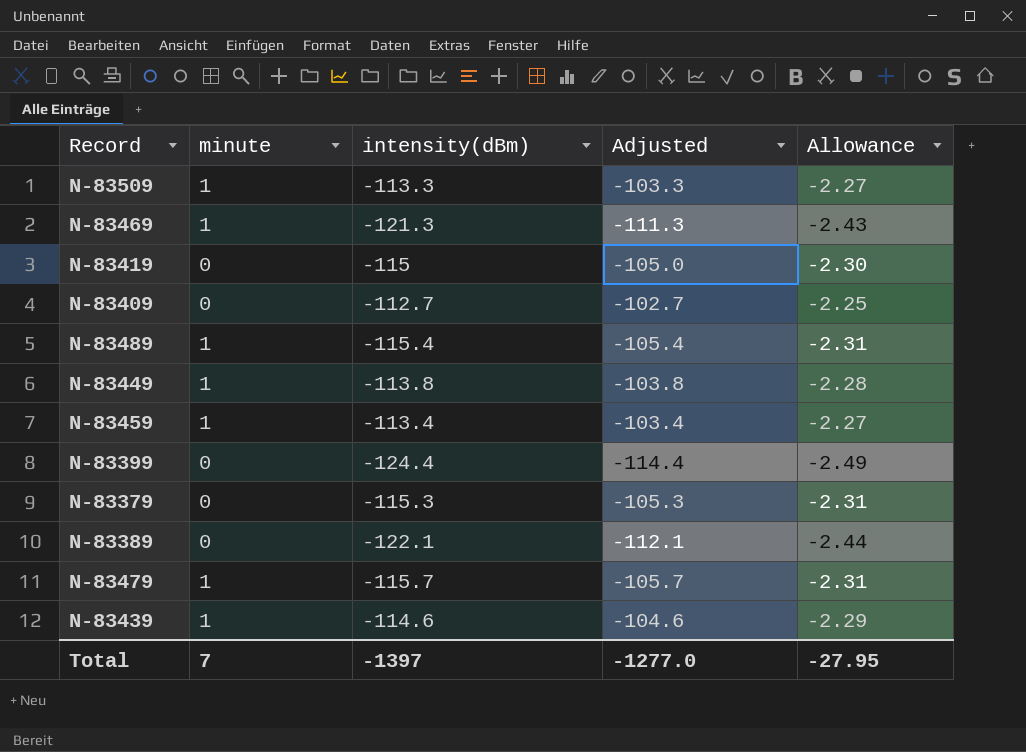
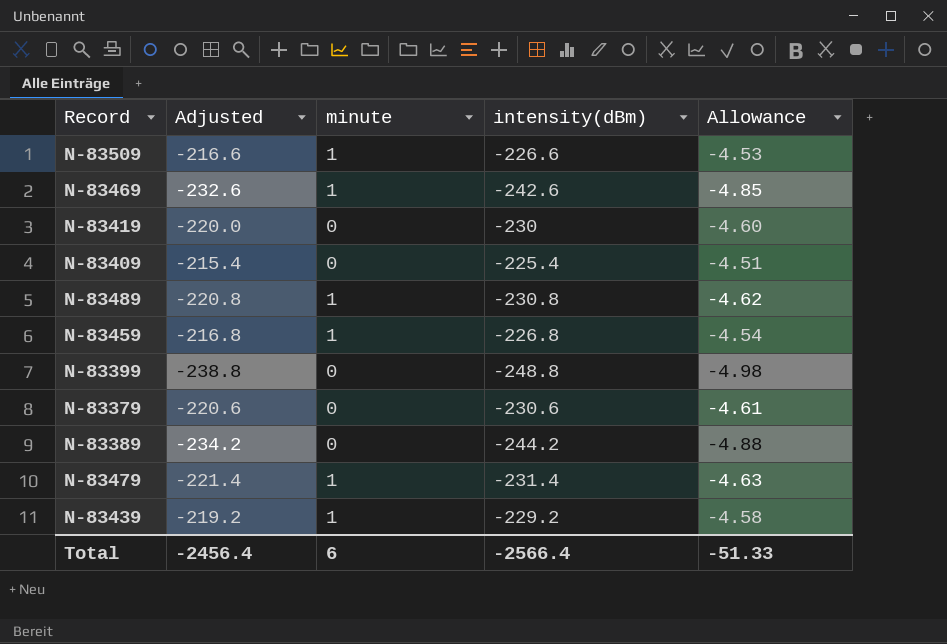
column Adjusted | position: 4 -> 2
row N-83449: 1 | -113.8 | -103.8 | -2.28 -> none
N-83509 | Adjusted: -103.3 -> -216.6
N-83509 | intensity(dBm): -113.3 -> -226.6
N-83509 | Allowance: -2.27 -> -4.53
N-83469 | Adjusted: -111.3 -> -232.6
N-83469 | intensity(dBm): -121.3 -> -242.6
N-83469 | Allowance: -2.43 -> -4.85
N-83419 | Adjusted: -105.0 -> -220.0
N-83419 | intensity(dBm): -115 -> -230
N-83419 | Allowance: -2.30 -> -4.60
N-83409 | Adjusted: -102.7 -> -215.4
N-83409 | intensity(dBm): -112.7 -> -225.4
N-83409 | Allowance: -2.25 -> -4.51
N-83489 | Adjusted: -105.4 -> -220.8
N-83489 | intensity(dBm): -115.4 -> -230.8
N-83489 | Allowance: -2.31 -> -4.62
N-83459 | Adjusted: -103.4 -> -216.8
N-83459 | intensity(dBm): -113.4 -> -226.8
N-83459 | Allowance: -2.27 -> -4.54
N-83399 | Adjusted: -114.4 -> -238.8
N-83399 | intensity(dBm): -124.4 -> -248.8
N-83399 | Allowance: -2.49 -> -4.98
N-83379 | Adjusted: -105.3 -> -220.6
N-83379 | intensity(dBm): -115.3 -> -230.6
N-83379 | Allowance: -2.31 -> -4.61
N-83389 | Adjusted: -112.1 -> -234.2
N-83389 | intensity(dBm): -122.1 -> -244.2
N-83389 | Allowance: -2.44 -> -4.88
N-83479 | Adjusted: -105.7 -> -221.4
N-83479 | intensity(dBm): -115.7 -> -231.4
N-83479 | Allowance: -2.31 -> -4.63
N-83439 | Adjusted: -104.6 -> -219.2
N-83439 | intensity(dBm): -114.6 -> -229.2
N-83439 | Allowance: -2.29 -> -4.58
Total | Adjusted: -1277.0 -> -2456.4
Total | minute: 7 -> 6
Total | intensity(dBm): -1397 -> -2566.4
Total | Allowance: -27.95 -> -51.33

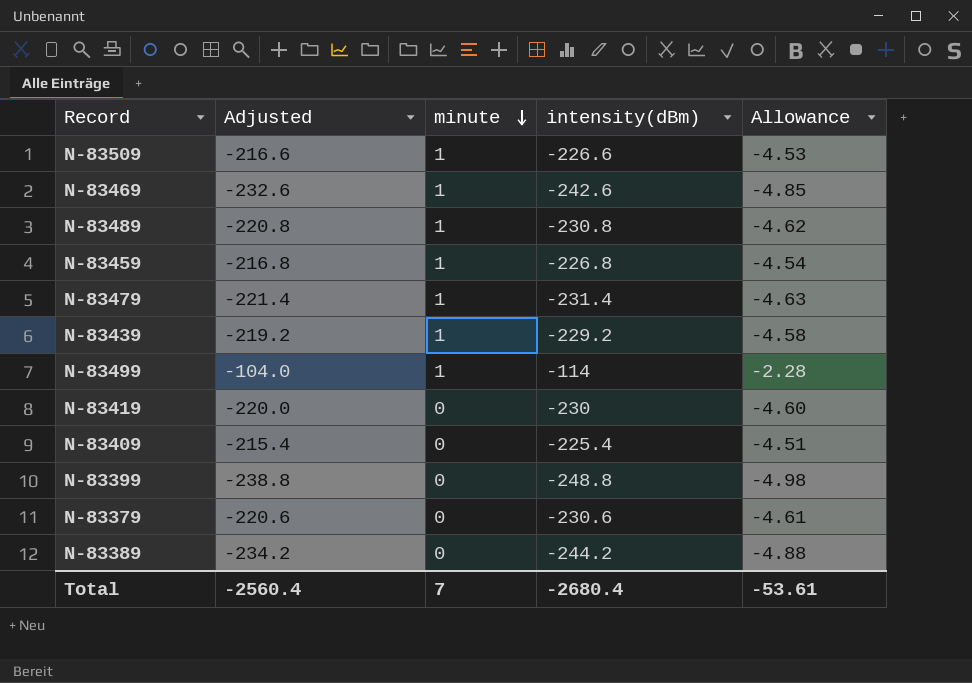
row order: none -> minute descending
row N-83499: none -> -104.0 | 1 | -114 | -2.28
Total | Adjusted: -2456.4 -> -2560.4
Total | minute: 6 -> 7
Total | intensity(dBm): -2566.4 -> -2680.4
Total | Allowance: -51.33 -> -53.61

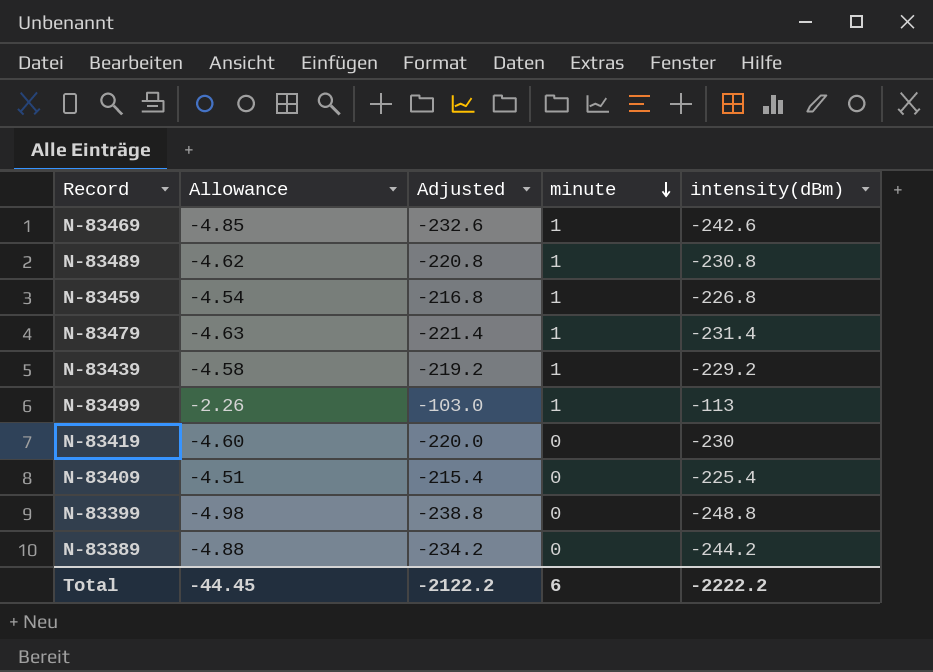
column Allowance | position: 5 -> 2
row N-83509: -216.6 | 1 | -226.6 | -4.53 -> none
row N-83379: -220.6 | 0 | -230.6 | -4.61 -> none
N-83499 | Allowance: -2.28 -> -2.26
N-83499 | Adjusted: -104.0 -> -103.0
N-83499 | intensity(dBm): -114 -> -113
Total | Allowance: -53.61 -> -44.45
Total | Adjusted: -2560.4 -> -2122.2
Total | minute: 7 -> 6
Total | intensity(dBm): -2680.4 -> -2222.2

